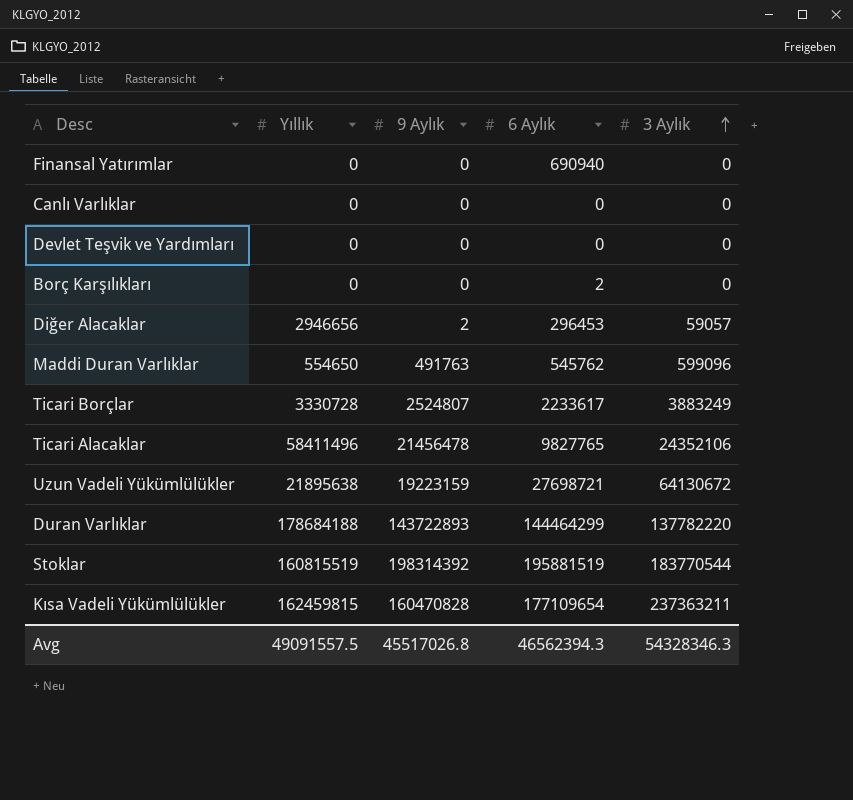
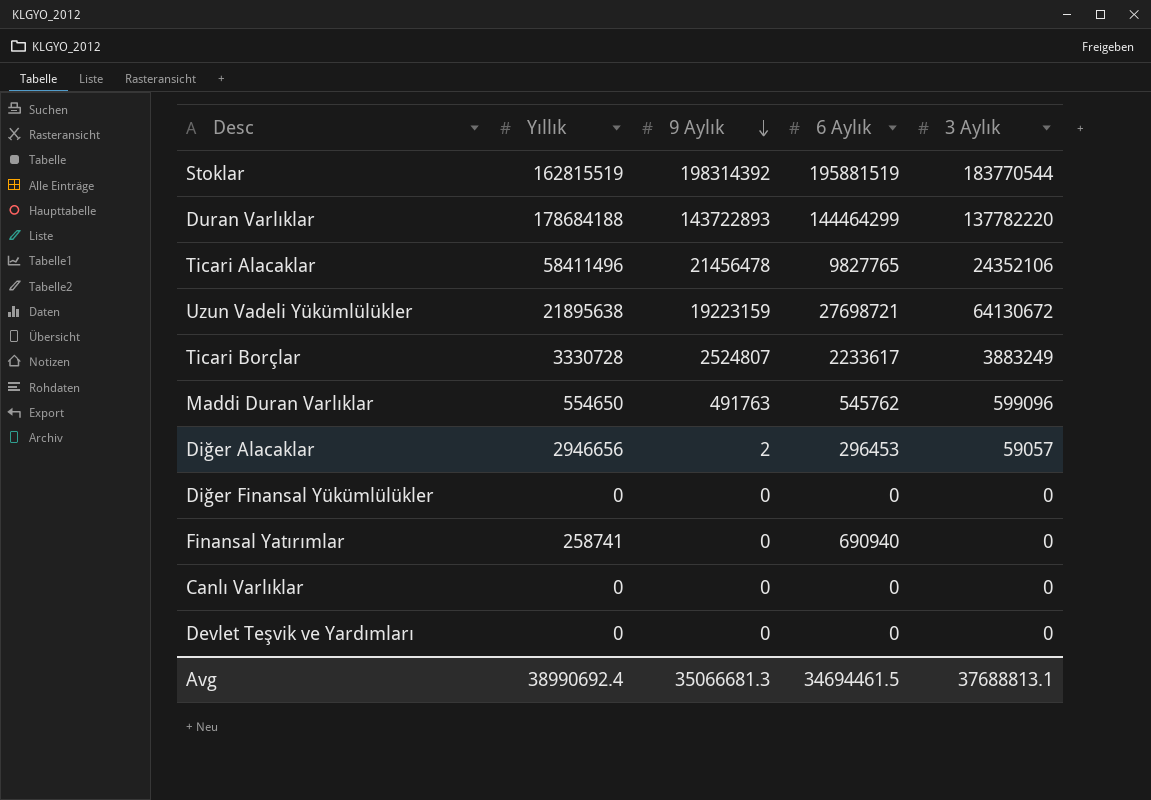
row order: 3 Aylık ascending -> 9 Aylık descending
row Borç Karşılıkları: 0 | 0 | 2 | 0 -> none
row Kısa Vadeli Yükümlülükler: 162459815 | 160470828 | 177109654 | 237363211 -> none
Stoklar | Yıllık: 160815519 -> 162815519
row Diğer Finansal Yükümlülükler: none -> 0 | 0 | 0 | 0
Finansal Yatırımlar | Yıllık: 0 -> 258741
Avg | Yıllık: 49091557.5 -> 38990692.4
Avg | 9 Aylık: 45517026.8 -> 35066681.3
Avg | 6 Aylık: 46562394.3 -> 34694461.5
Avg | 3 Aylık: 54328346.3 -> 37688813.1

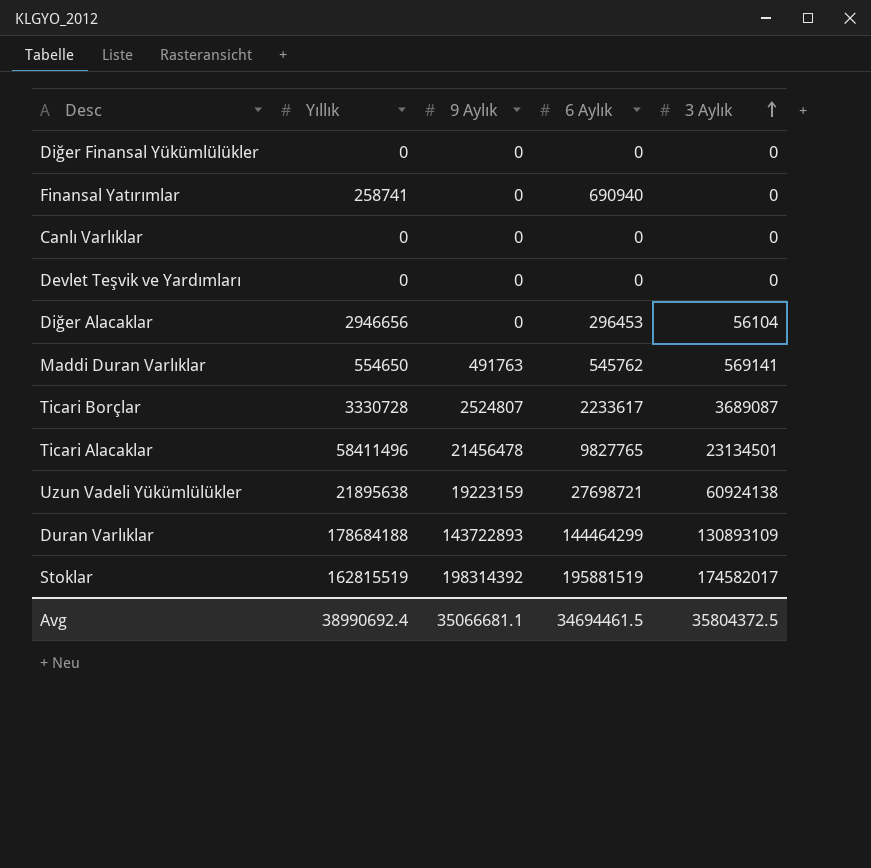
row order: 9 Aylık descending -> 3 Aylık ascending
Diğer Alacaklar | 9 Aylık: 2 -> 0
Diğer Alacaklar | 3 Aylık: 59057 -> 56104
Maddi Duran Varlıklar | 3 Aylık: 599096 -> 569141
Ticari Borçlar | 3 Aylık: 3883249 -> 3689087
Ticari Alacaklar | 3 Aylık: 24352106 -> 23134501
Uzun Vadeli Yükümlülükler | 3 Aylık: 64130672 -> 60924138
Duran Varlıklar | 3 Aylık: 137782220 -> 130893109
Stoklar | 3 Aylık: 183770544 -> 174582017
Avg | 9 Aylık: 35066681.3 -> 35066681.1
Avg | 3 Aylık: 37688813.1 -> 35804372.5

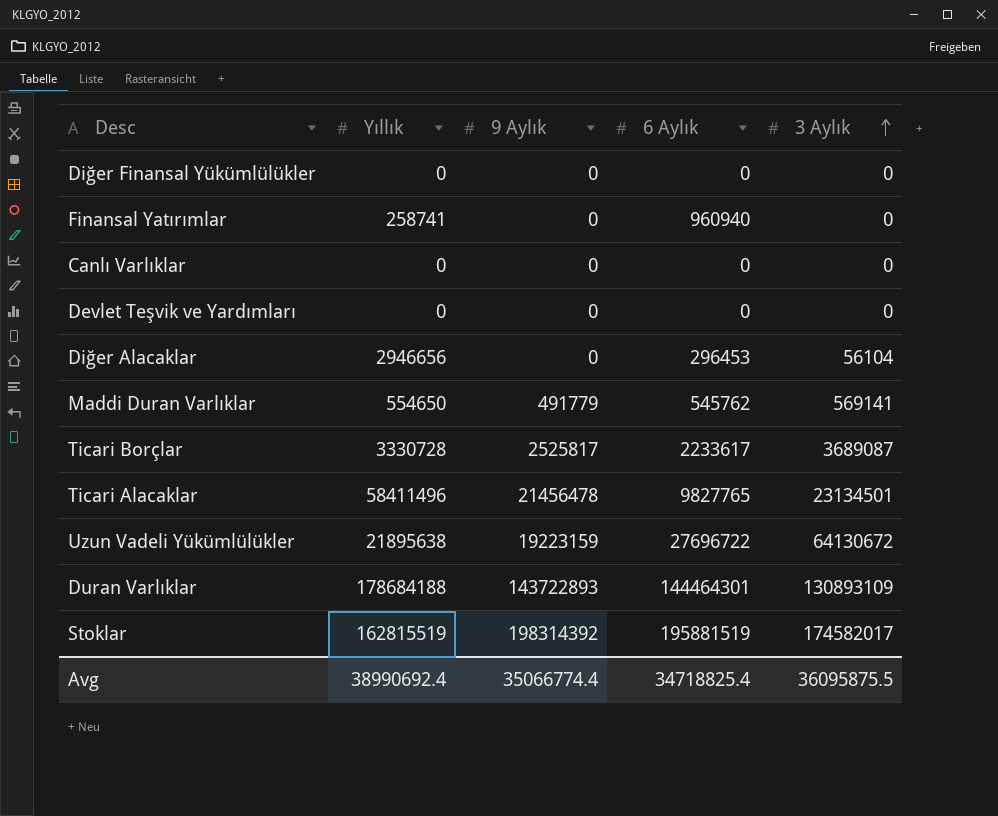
Finansal Yatırımlar | 6 Aylık: 690940 -> 960940
Maddi Duran Varlıklar | 9 Aylık: 491763 -> 491779
Ticari Borçlar | 9 Aylık: 2524807 -> 2525817
Uzun Vadeli Yükümlülükler | 6 Aylık: 27698721 -> 27696722
Uzun Vadeli Yükümlülükler | 3 Aylık: 60924138 -> 64130672
Duran Varlıklar | 6 Aylık: 144464299 -> 144464301
Avg | 9 Aylık: 35066681.1 -> 35066774.4
Avg | 6 Aylık: 34694461.5 -> 34718825.4
Avg | 3 Aylık: 35804372.5 -> 36095875.5

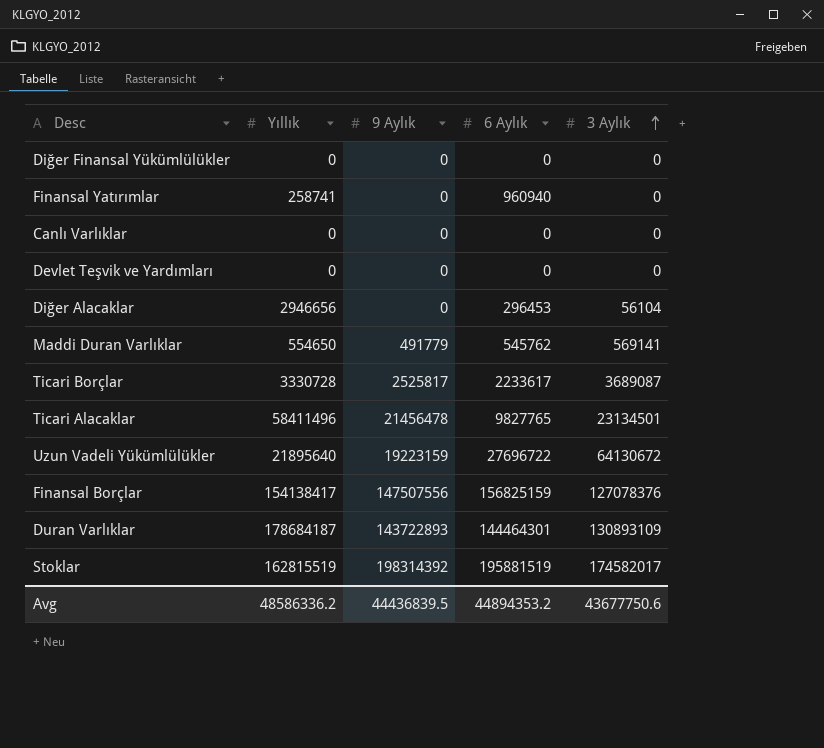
Uzun Vadeli Yükümlülükler | Yıllık: 21895638 -> 21895640
row Finansal Borçlar: none -> 154138417 | 147507556 | 156825159 | 127078376
Duran Varlıklar | Yıllık: 178684188 -> 178684187
Avg | Yıllık: 38990692.4 -> 48586336.2
Avg | 9 Aylık: 35066774.4 -> 44436839.5
Avg | 6 Aylık: 34718825.4 -> 44894353.2
Avg | 3 Aylık: 36095875.5 -> 43677750.6

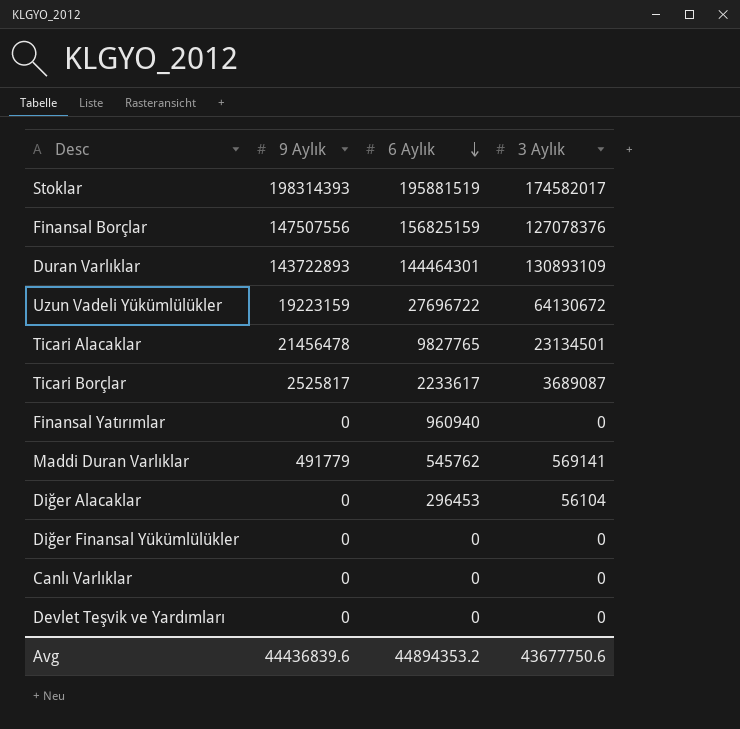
row order: 3 Aylık ascending -> 6 Aylık descending
column Yıllık | position: 2 -> none
Stoklar | 9 Aylık: 198314392 -> 198314393
Avg | 9 Aylık: 44436839.5 -> 44436839.6

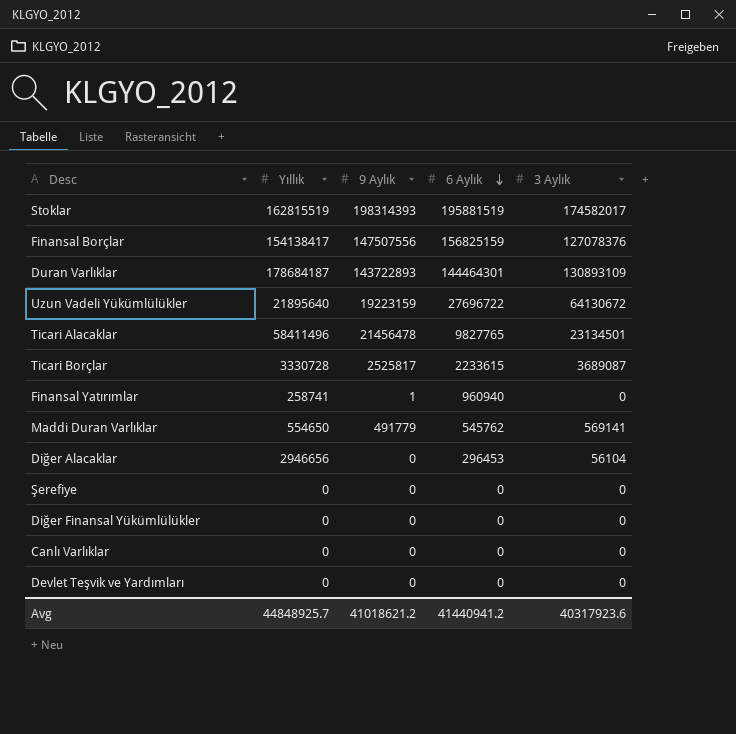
column Yıllık | position: none -> 2
Ticari Borçlar | 6 Aylık: 2233617 -> 2233615
Finansal Yatırımlar | 9 Aylık: 0 -> 1
row Şerefiye: none -> 0 | 0 | 0 | 0
Avg | 9 Aylık: 44436839.6 -> 41018621.2
Avg | 6 Aylık: 44894353.2 -> 41440941.2
Avg | 3 Aylık: 43677750.6 -> 40317923.6

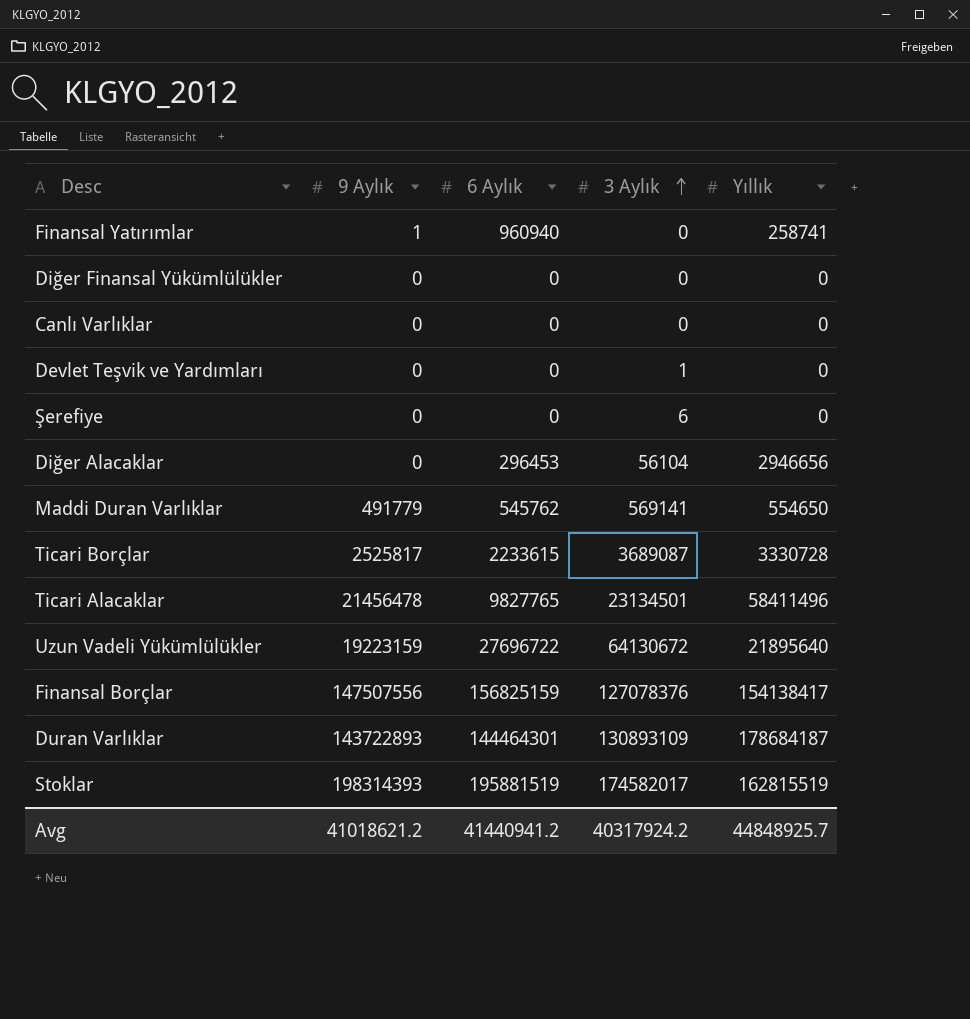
row order: 6 Aylık descending -> 3 Aylık ascending
column Yıllık | position: 2 -> 5
Devlet Teşvik ve Yardımları | 3 Aylık: 0 -> 1
Şerefiye | 3 Aylık: 0 -> 6
Avg | 3 Aylık: 40317923.6 -> 40317924.2

